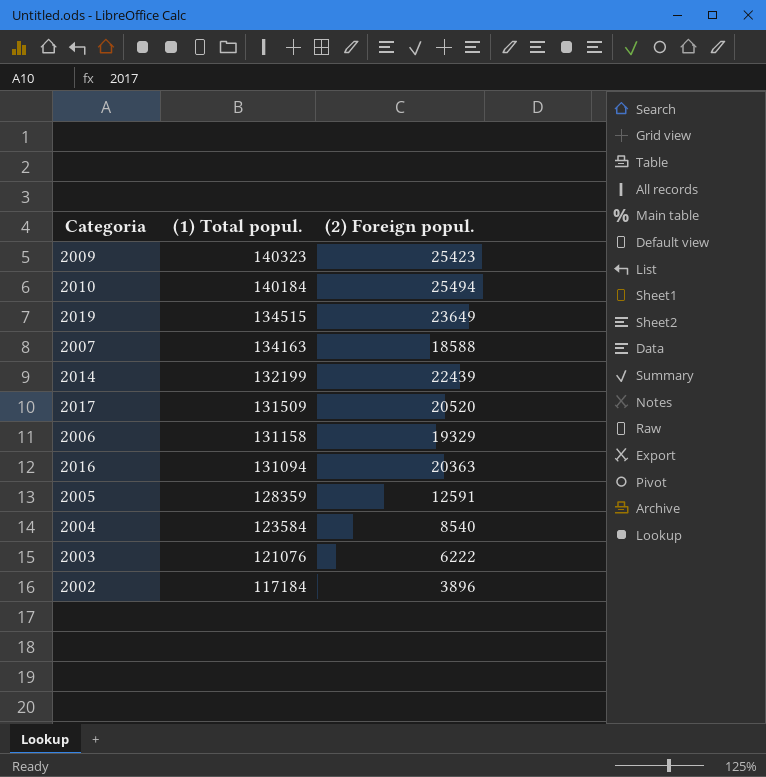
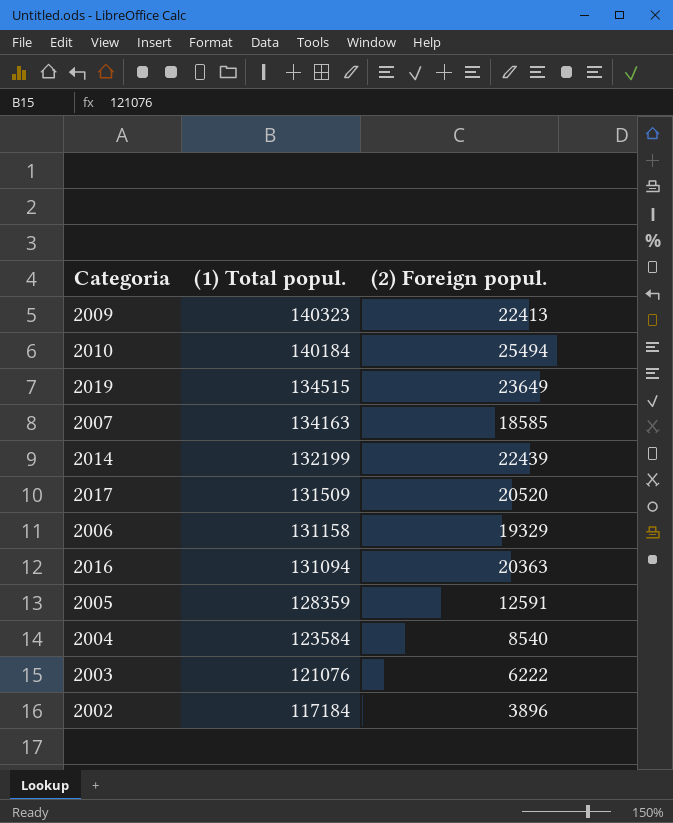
2009 | (2) Foreign popul.: 25423 -> 22413
2007 | (2) Foreign popul.: 18588 -> 18585

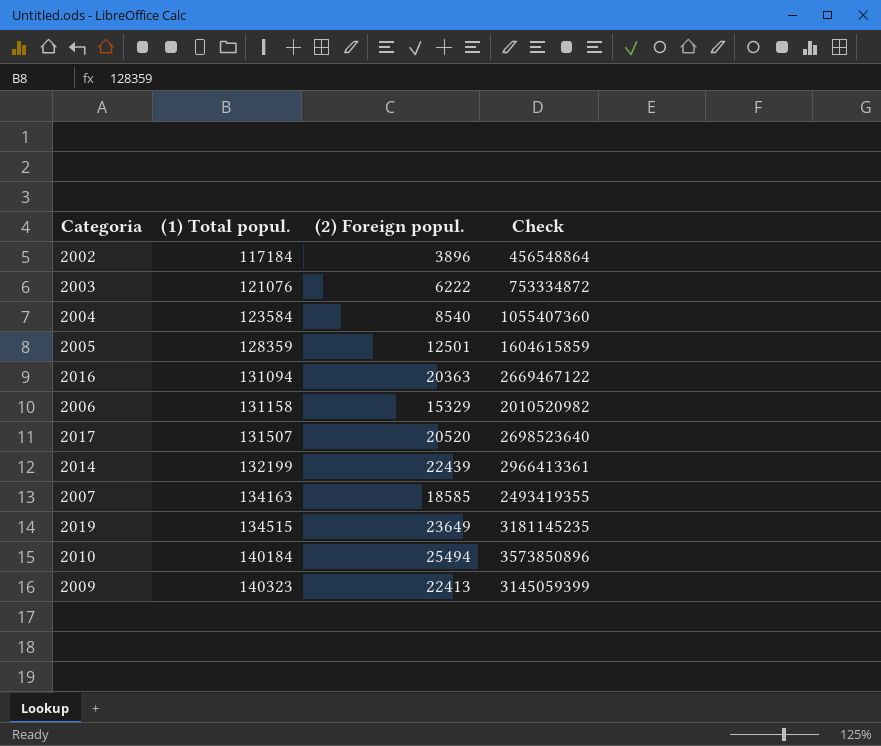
row order: (1) Total popul. descending -> (1) Total popul. ascending
column Check | formula: none -> [(1) Total popul.] * [(2) Foreign popul.]
2005 | (2) Foreign popul.: 12591 -> 12501
2006 | (2) Foreign popul.: 19329 -> 15329
2017 | (1) Total popul.: 131509 -> 131507

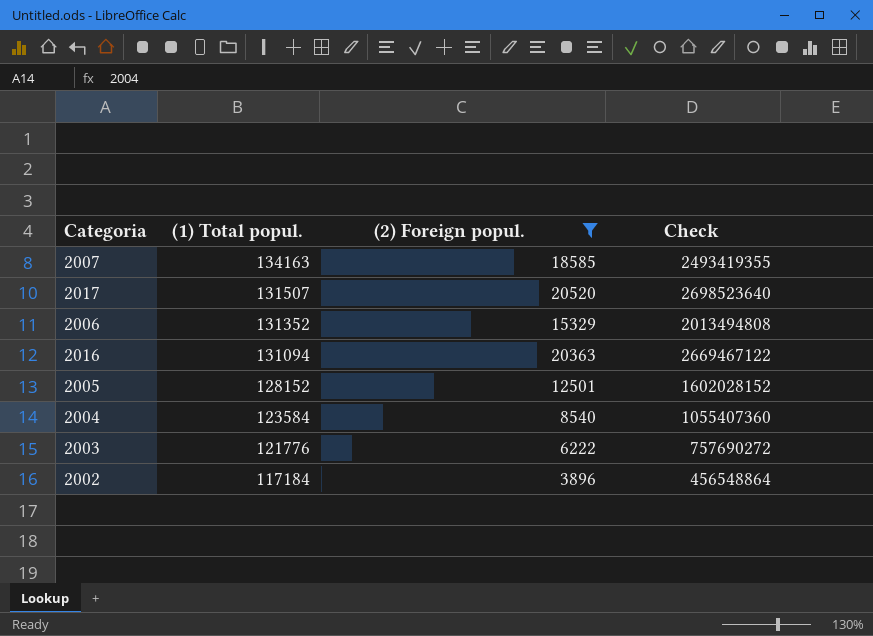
filter: none -> (2) Foreign popul. <= 20520
row order: (1) Total popul. ascending -> (1) Total popul. descending
2006 | (1) Total popul.: 131158 -> 131352
2006 | Check: 2010520982 -> 2013494808
2005 | (1) Total popul.: 128359 -> 128152
2005 | Check: 1604615859 -> 1602028152
2003 | (1) Total popul.: 121076 -> 121776
2003 | Check: 753334872 -> 757690272

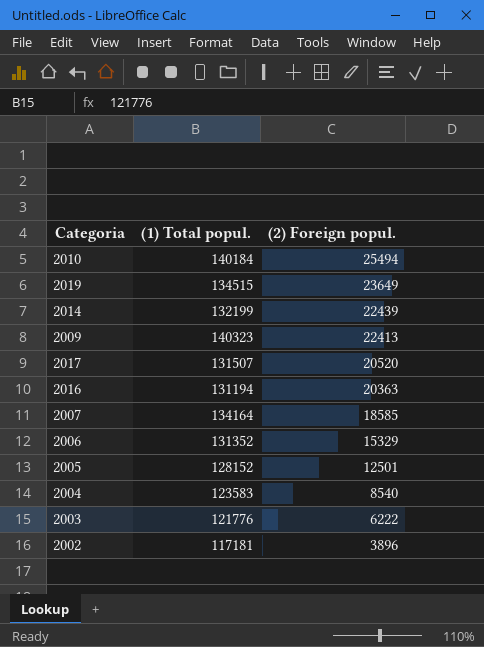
filter: (2) Foreign popul. <= 20520 -> none
row order: (1) Total popul. descending -> (2) Foreign popul. descending
column Check | formula: [(1) Total popul.] * [(2) Foreign popul.] -> none
2016 | (1) Total popul.: 131094 -> 131194
2007 | (1) Total popul.: 134163 -> 134164
2004 | (1) Total popul.: 123584 -> 123583
2002 | (1) Total popul.: 117184 -> 117181

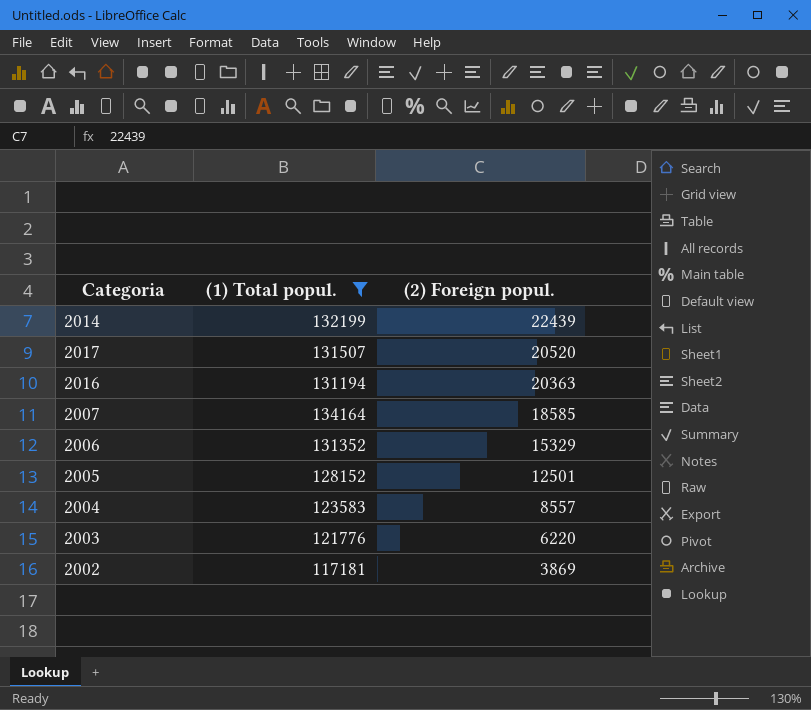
filter: none -> (1) Total popul. <= 134164
2004 | (2) Foreign popul.: 8540 -> 8557
2003 | (2) Foreign popul.: 6222 -> 6220
2002 | (2) Foreign popul.: 3896 -> 3869

